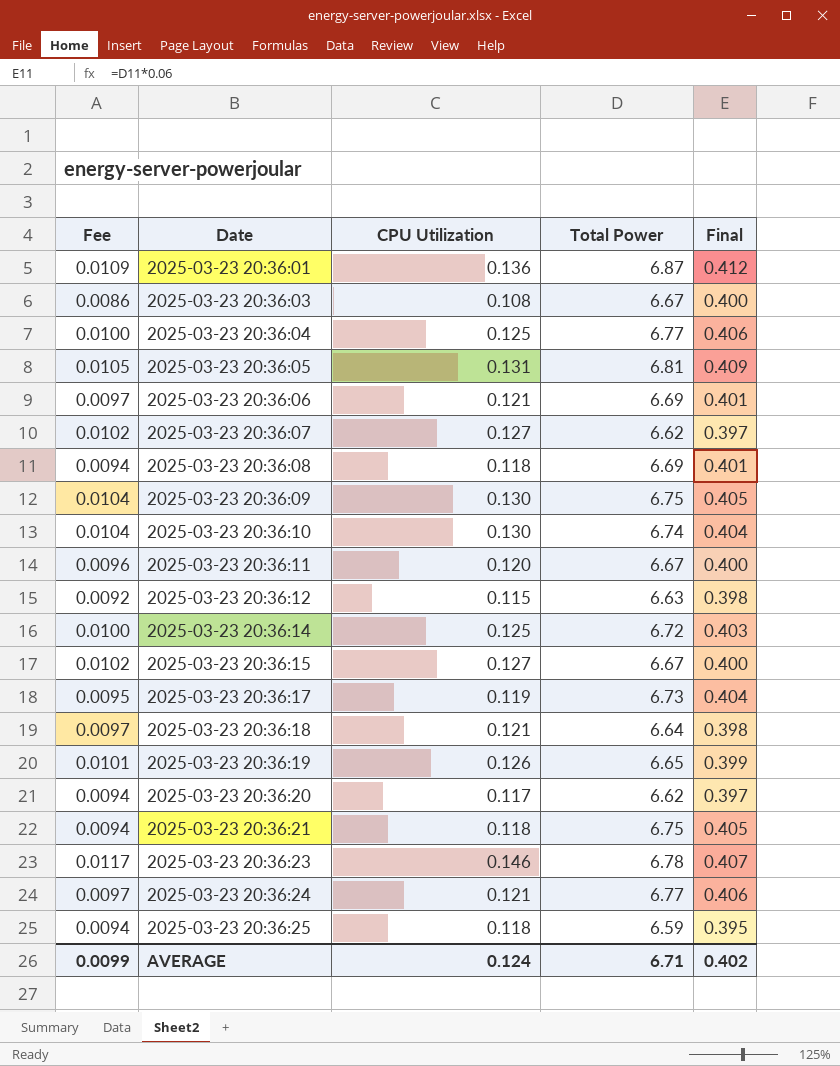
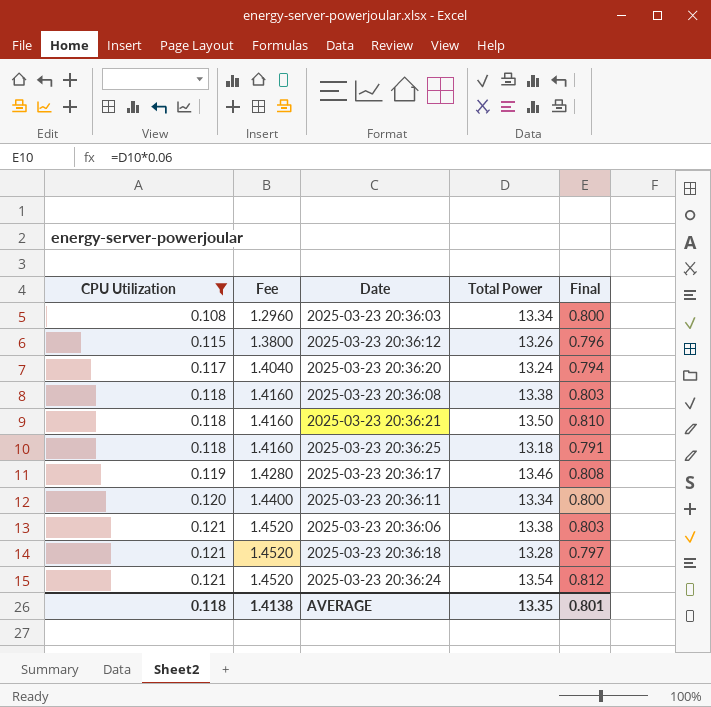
filter: none -> CPU Utilization <= 0.121
row order: Date ascending -> CPU Utilization ascending
column CPU Utilization | position: 3 -> 1
column Fee | formula: [CPU Utilization] * 0.08 -> [CPU Utilization] * 12
2025-03-23 20:36:03 | Total Power: 6.67 -> 13.34
2025-03-23 20:36:03 | Final: 0.400 -> 0.800
2025-03-23 20:36:12 | Total Power: 6.63 -> 13.26
2025-03-23 20:36:12 | Final: 0.398 -> 0.796
2025-03-23 20:36:20 | Total Power: 6.62 -> 13.24
2025-03-23 20:36:20 | Final: 0.397 -> 0.794
2025-03-23 20:36:08 | Total Power: 6.69 -> 13.38
2025-03-23 20:36:08 | Final: 0.401 -> 0.803
2025-03-23 20:36:21 | Total Power: 6.75 -> 13.50
2025-03-23 20:36:21 | Final: 0.405 -> 0.810
2025-03-23 20:36:25 | Total Power: 6.59 -> 13.18
2025-03-23 20:36:25 | Final: 0.395 -> 0.791
2025-03-23 20:36:17 | Total Power: 6.73 -> 13.46
2025-03-23 20:36:17 | Final: 0.404 -> 0.808
2025-03-23 20:36:11 | Total Power: 6.67 -> 13.34
2025-03-23 20:36:11 | Final: 0.400 -> 0.800
2025-03-23 20:36:06 | Total Power: 6.69 -> 13.38
2025-03-23 20:36:06 | Final: 0.401 -> 0.803
2025-03-23 20:36:18 | Total Power: 6.64 -> 13.28
2025-03-23 20:36:18 | Final: 0.398 -> 0.797
2025-03-23 20:36:24 | Total Power: 6.77 -> 13.54
2025-03-23 20:36:24 | Final: 0.406 -> 0.812
AVERAGE | CPU Utilization: 0.124 -> 0.118
AVERAGE | Fee: 0.0099 -> 1.4138
AVERAGE | Total Power: 6.71 -> 13.35
AVERAGE | Final: 0.402 -> 0.801

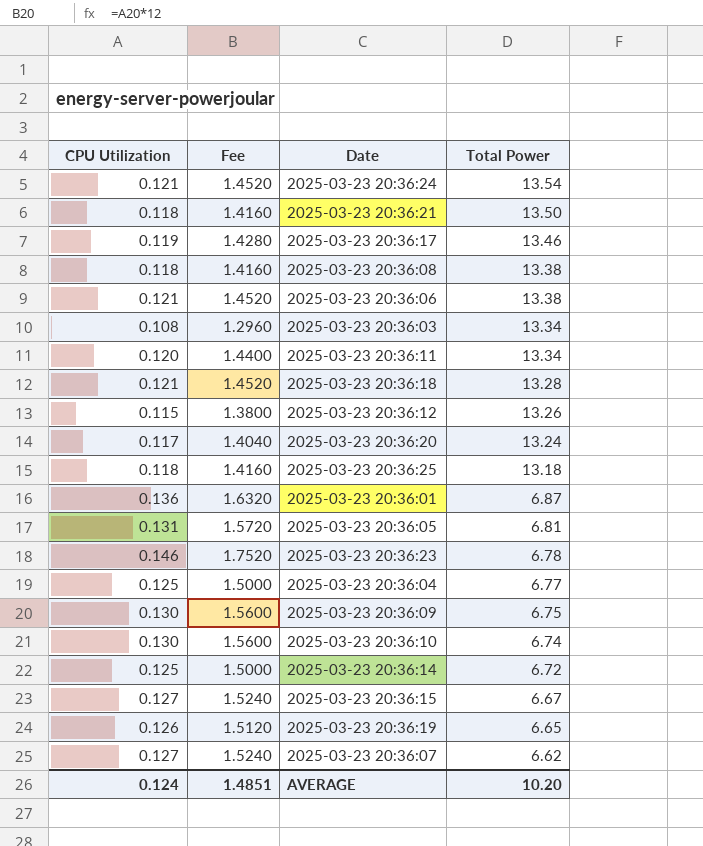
filter: CPU Utilization <= 0.121 -> none
row order: CPU Utilization ascending -> Total Power descending
column Final | formula: [Total Power] * 0.06 -> none
AVERAGE | CPU Utilization: 0.118 -> 0.124
AVERAGE | Fee: 1.4138 -> 1.4851
AVERAGE | Total Power: 13.35 -> 10.20

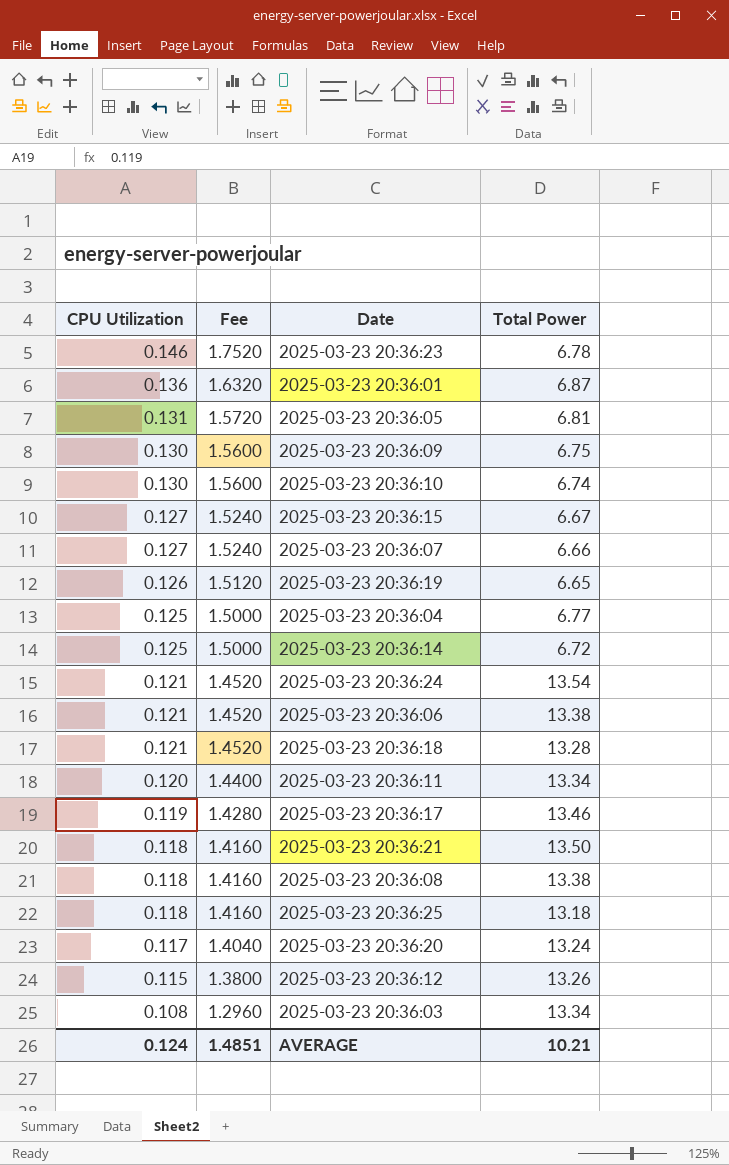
row order: Total Power descending -> CPU Utilization descending
2025-03-23 20:36:07 | Total Power: 6.62 -> 6.66
AVERAGE | Total Power: 10.20 -> 10.21

